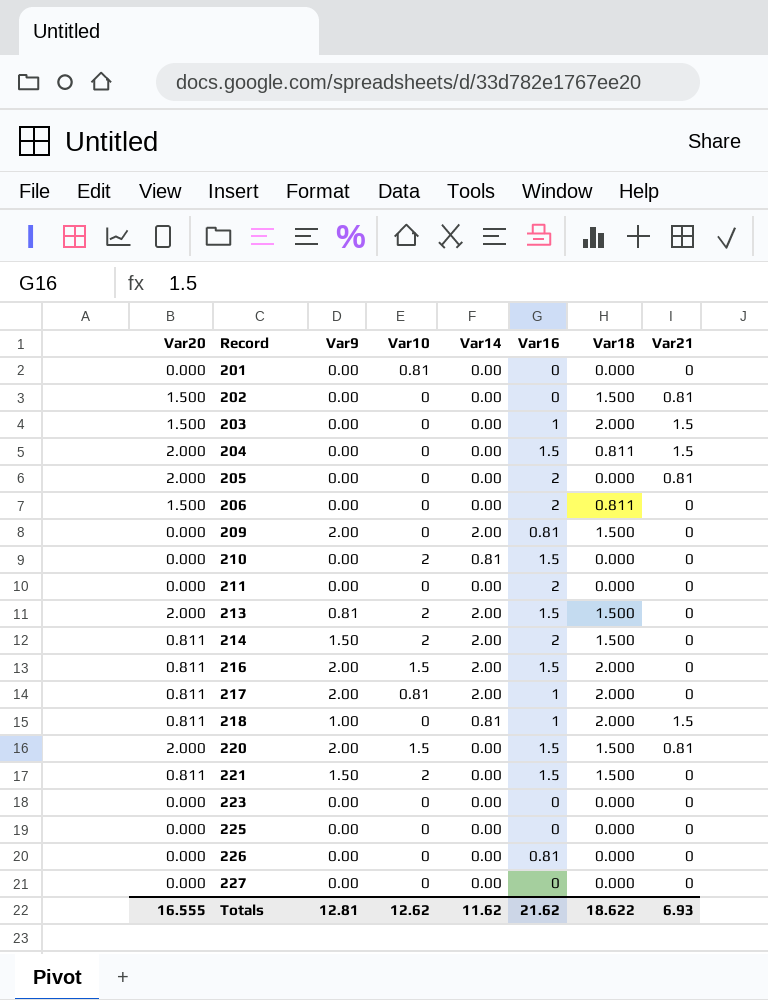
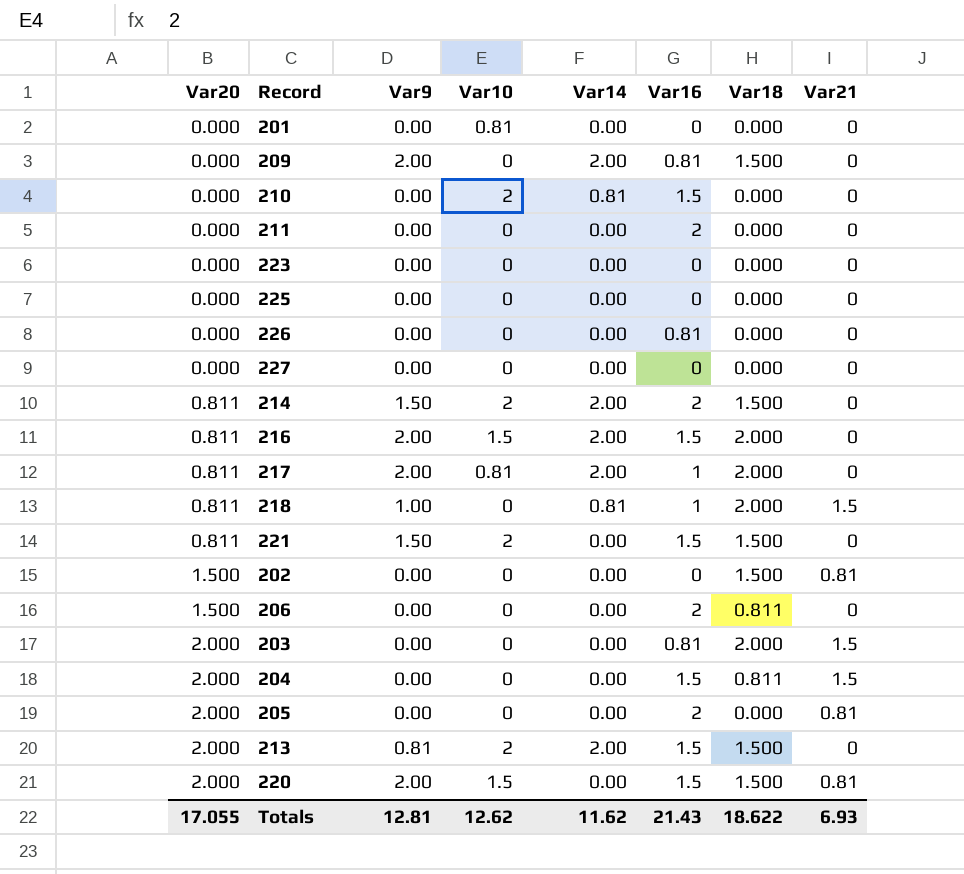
row order: Record ascending -> Var20 ascending
203 | Var20: 1.500 -> 2.000
203 | Var16: 1 -> 0.81
Totals | Var20: 16.555 -> 17.055
Totals | Var16: 21.62 -> 21.43

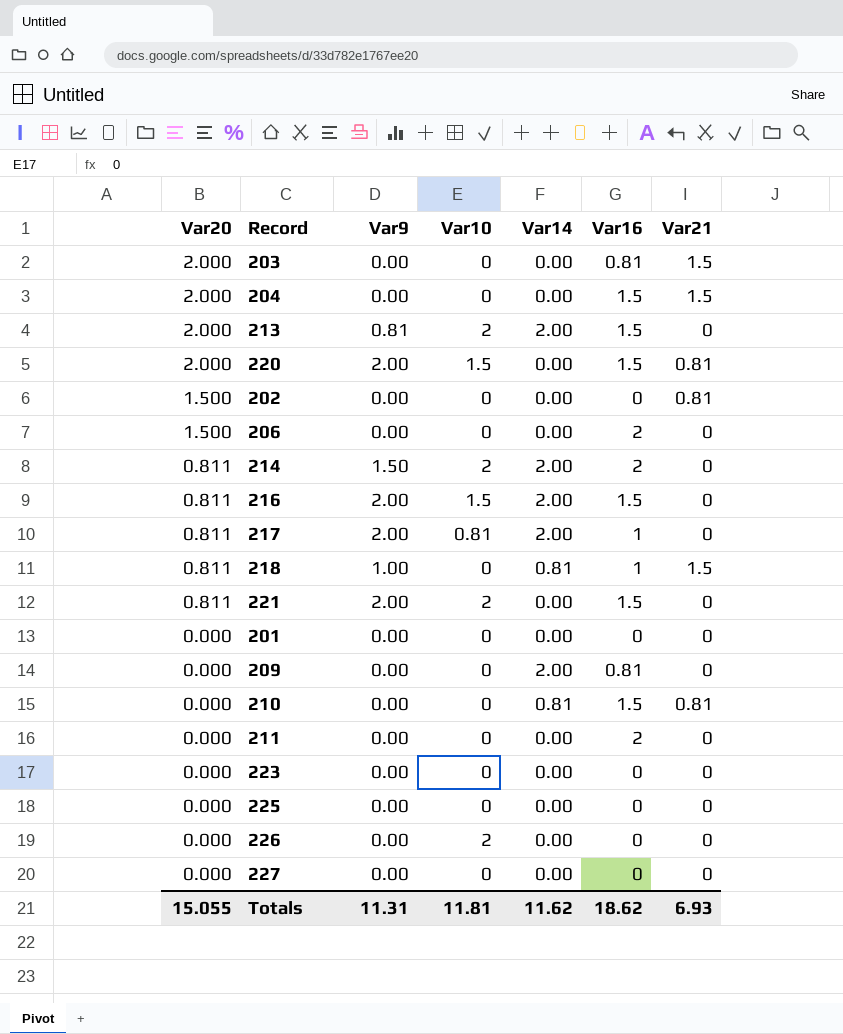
row order: Var20 ascending -> Var20 descending
column Var18 | position: 7 -> none
row 205: 2.000 | 0.00 | 0 | 0.00 | 2 | 0.000 | 0.81 -> none
221 | Var9: 1.50 -> 2.00
201 | Var10: 0.81 -> 0
209 | Var9: 2.00 -> 0.00
210 | Var10: 2 -> 0
210 | Var21: 0 -> 0.81
226 | Var10: 0 -> 2
226 | Var16: 0.81 -> 0
Totals | Var20: 17.055 -> 15.055
Totals | Var9: 12.81 -> 11.31
Totals | Var10: 12.62 -> 11.81
Totals | Var16: 21.43 -> 18.62

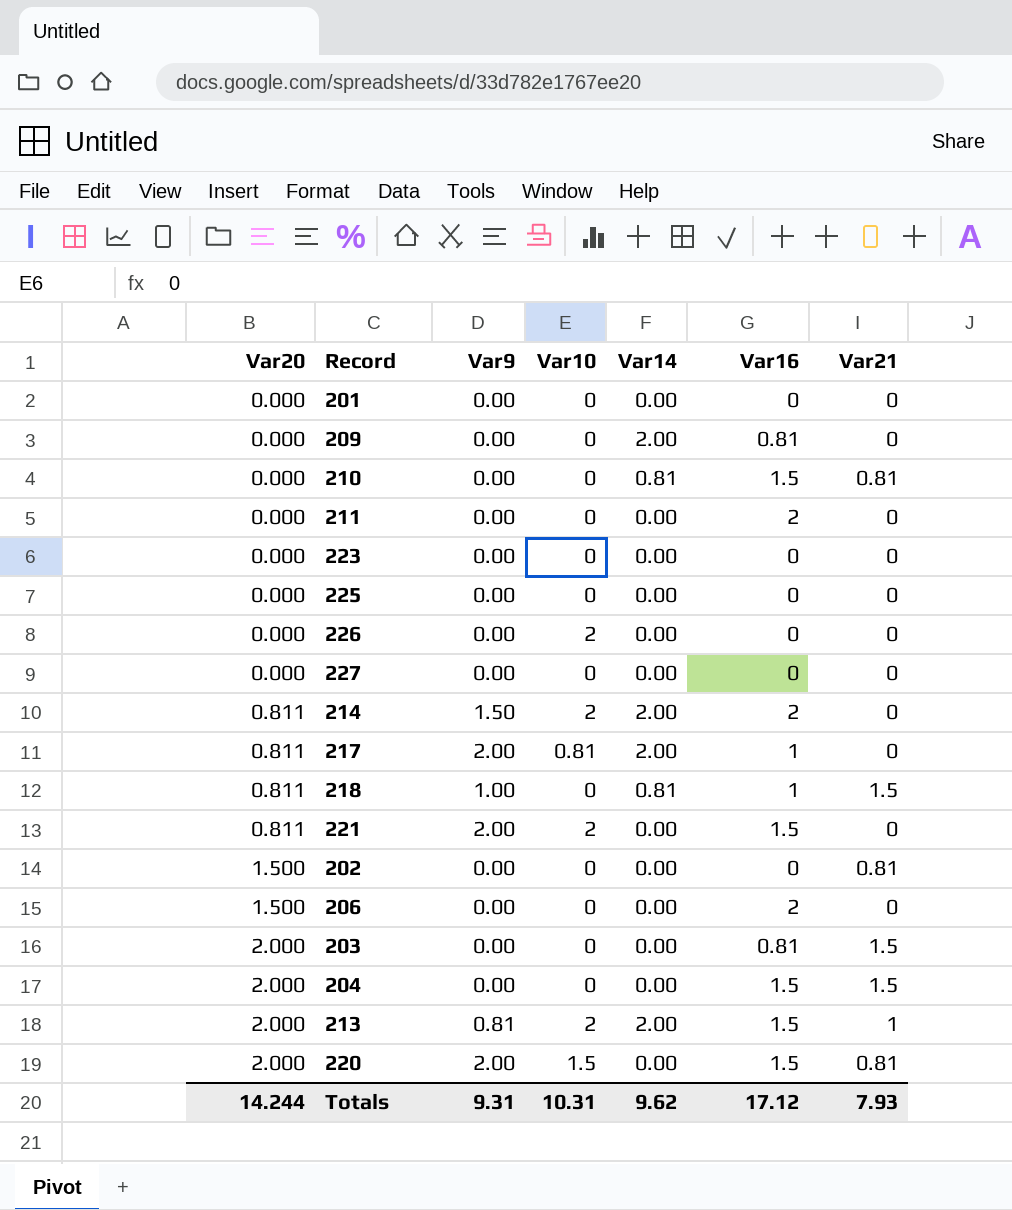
row order: Var20 descending -> Var20 ascending
row 216: 0.811 | 2.00 | 1.5 | 2.00 | 1.5 | 0 -> none
213 | Var21: 0 -> 1
Totals | Var20: 15.055 -> 14.244
Totals | Var9: 11.31 -> 9.31
Totals | Var10: 11.81 -> 10.31
Totals | Var14: 11.62 -> 9.62
Totals | Var16: 18.62 -> 17.12
Totals | Var21: 6.93 -> 7.93

